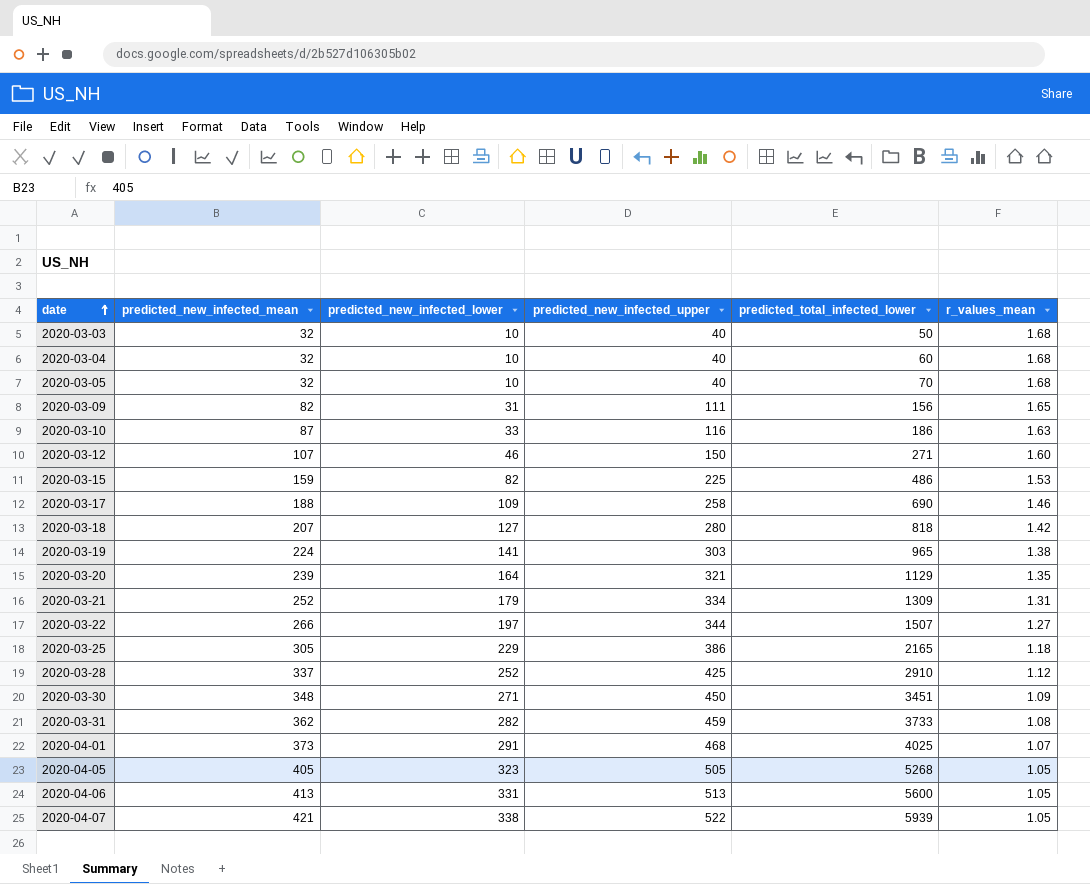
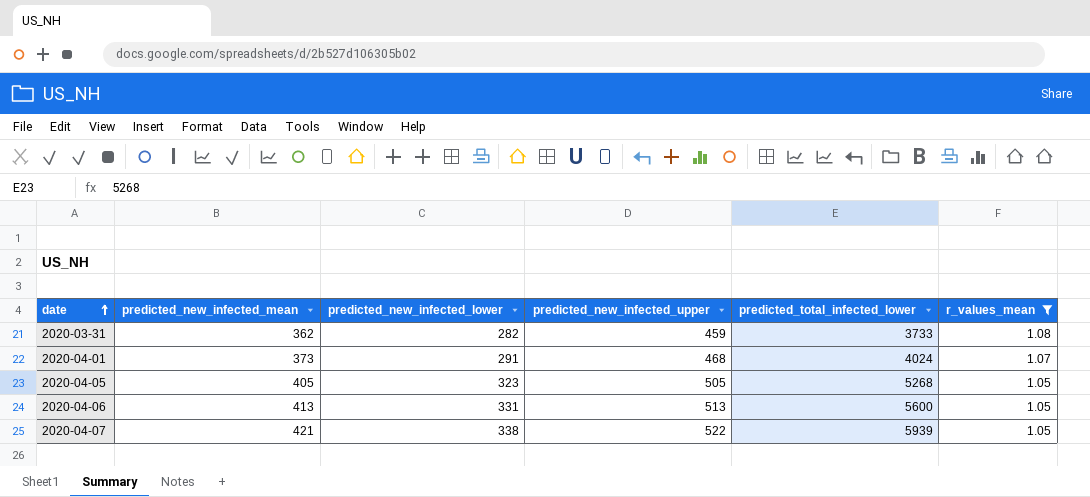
filter: none -> r_values_mean <= 1.08
2020-04-01 | predicted_total_infected_lower: 4025 -> 4024

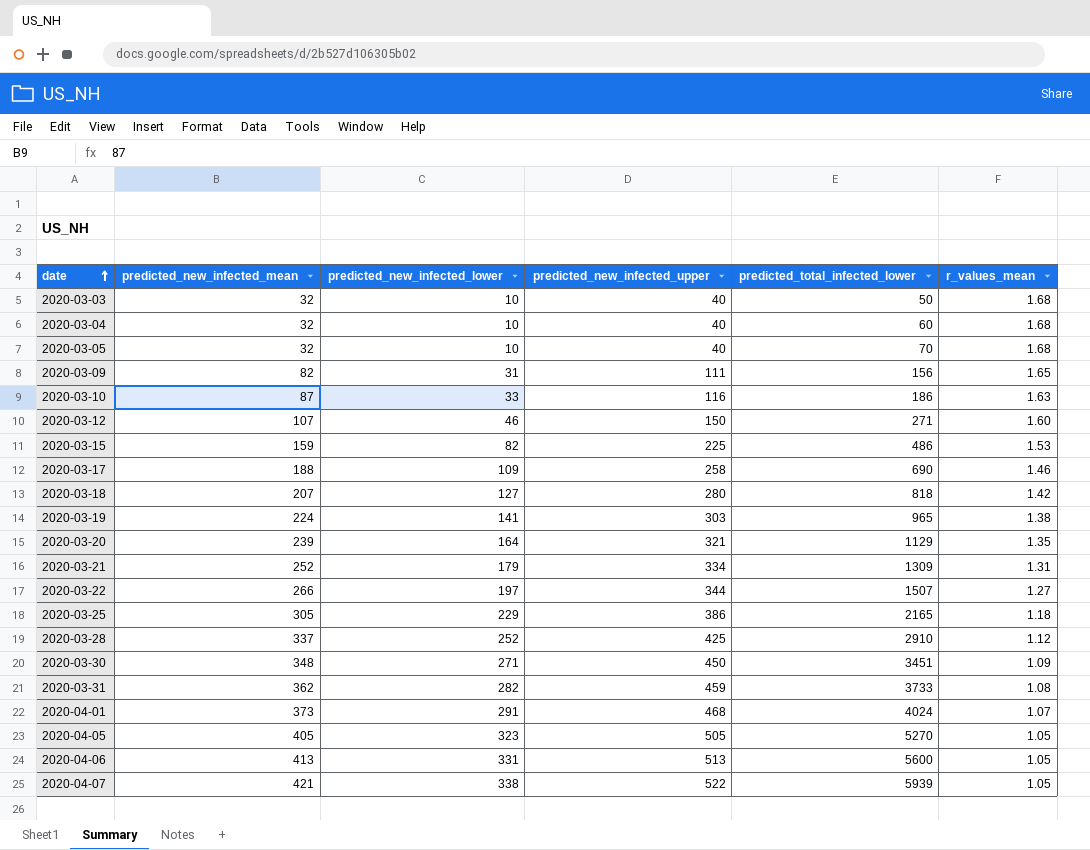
filter: r_values_mean <= 1.08 -> none
2020-04-05 | predicted_total_infected_lower: 5268 -> 5270

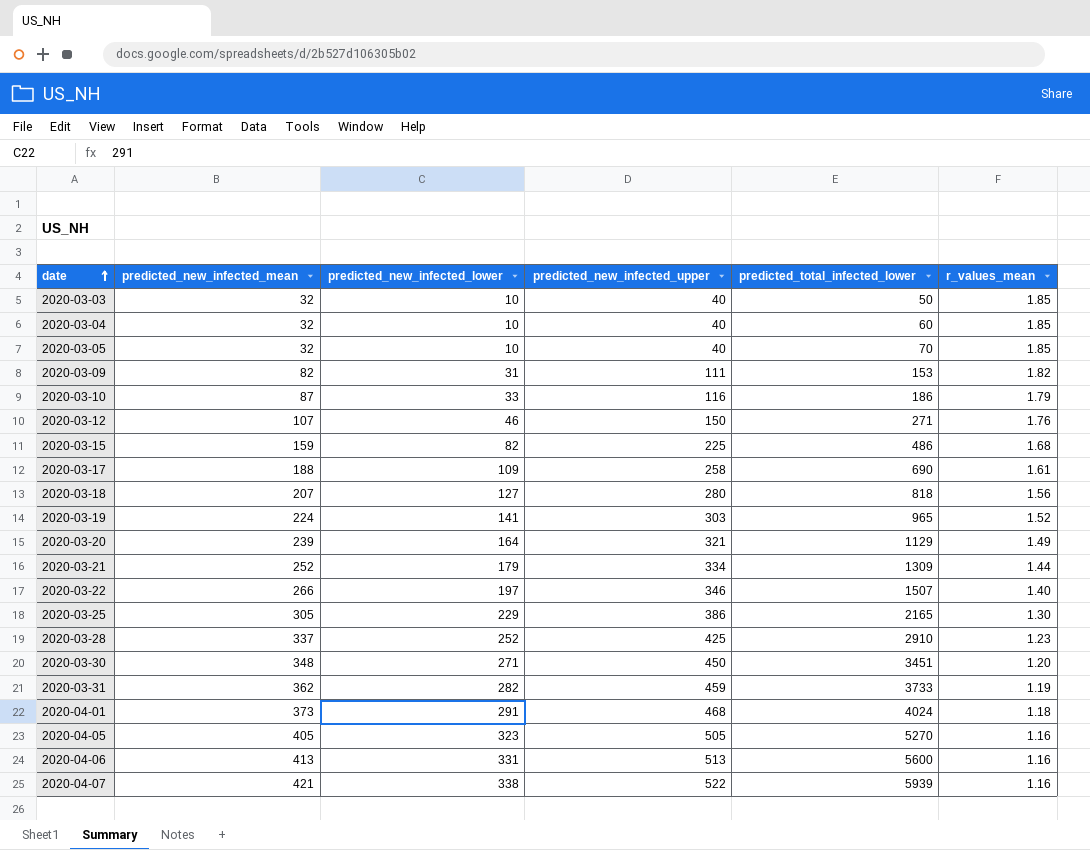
2020-03-03 | r_values_mean: 1.68 -> 1.85
2020-03-04 | r_values_mean: 1.68 -> 1.85
2020-03-05 | r_values_mean: 1.68 -> 1.85
2020-03-09 | predicted_total_infected_lower: 156 -> 153
2020-03-09 | r_values_mean: 1.65 -> 1.82
2020-03-10 | r_values_mean: 1.63 -> 1.79
2020-03-12 | r_values_mean: 1.60 -> 1.76
2020-03-15 | r_values_mean: 1.53 -> 1.68
2020-03-17 | r_values_mean: 1.46 -> 1.61
2020-03-18 | r_values_mean: 1.42 -> 1.56
2020-03-19 | r_values_mean: 1.38 -> 1.52
2020-03-20 | r_values_mean: 1.35 -> 1.49
2020-03-21 | r_values_mean: 1.31 -> 1.44
2020-03-22 | predicted_new_infected_upper: 344 -> 346
2020-03-22 | r_values_mean: 1.27 -> 1.40
2020-03-25 | r_values_mean: 1.18 -> 1.30
2020-03-28 | r_values_mean: 1.12 -> 1.23
2020-03-30 | r_values_mean: 1.09 -> 1.20
2020-03-31 | r_values_mean: 1.08 -> 1.19
2020-04-01 | r_values_mean: 1.07 -> 1.18
2020-04-05 | r_values_mean: 1.05 -> 1.16
2020-04-06 | r_values_mean: 1.05 -> 1.16
2020-04-07 | r_values_mean: 1.05 -> 1.16

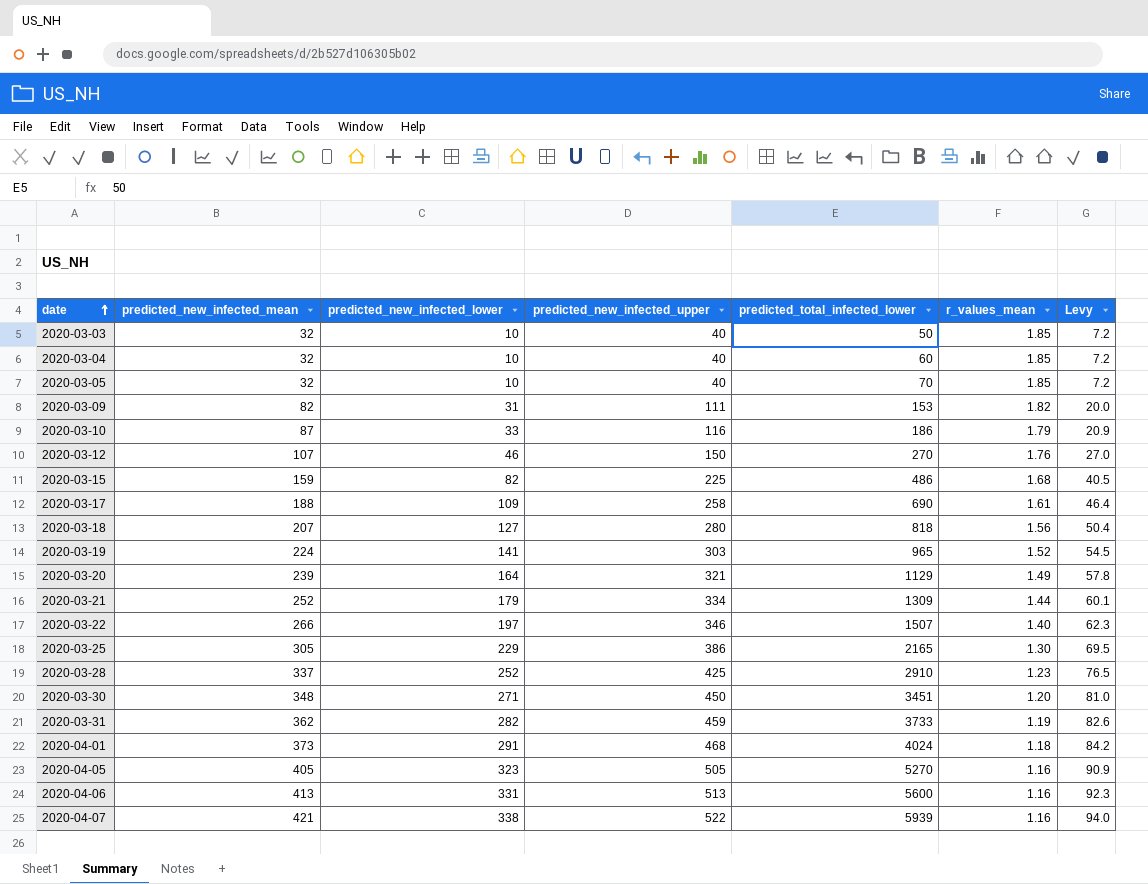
column Levy | formula: none -> [predicted_new_infected_upper] * 0.18
2020-03-12 | predicted_total_infected_lower: 271 -> 270

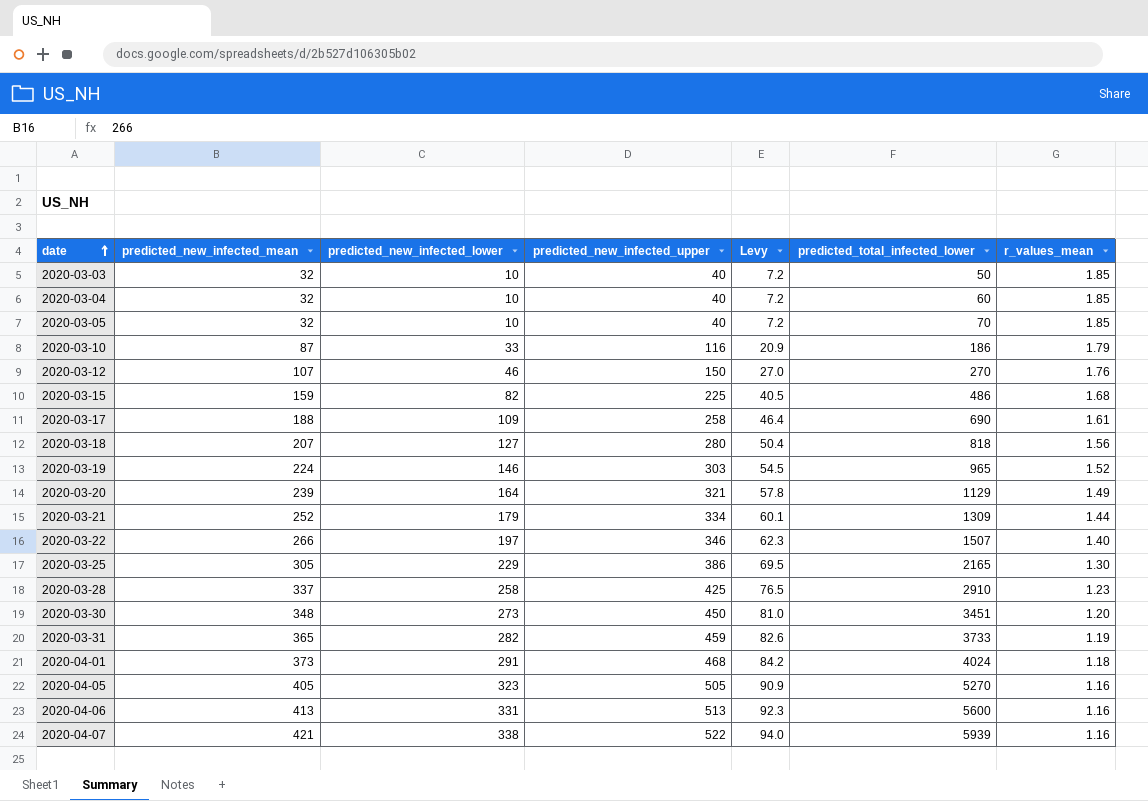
column Levy | position: 7 -> 5
row 2020-03-09: 82 | 31 | 111 | 153 | 1.82 | 20.0 -> none
2020-03-19 | predicted_new_infected_lower: 141 -> 146
2020-03-28 | predicted_new_infected_lower: 252 -> 258
2020-03-30 | predicted_new_infected_lower: 271 -> 273
2020-03-31 | predicted_new_infected_mean: 362 -> 365

